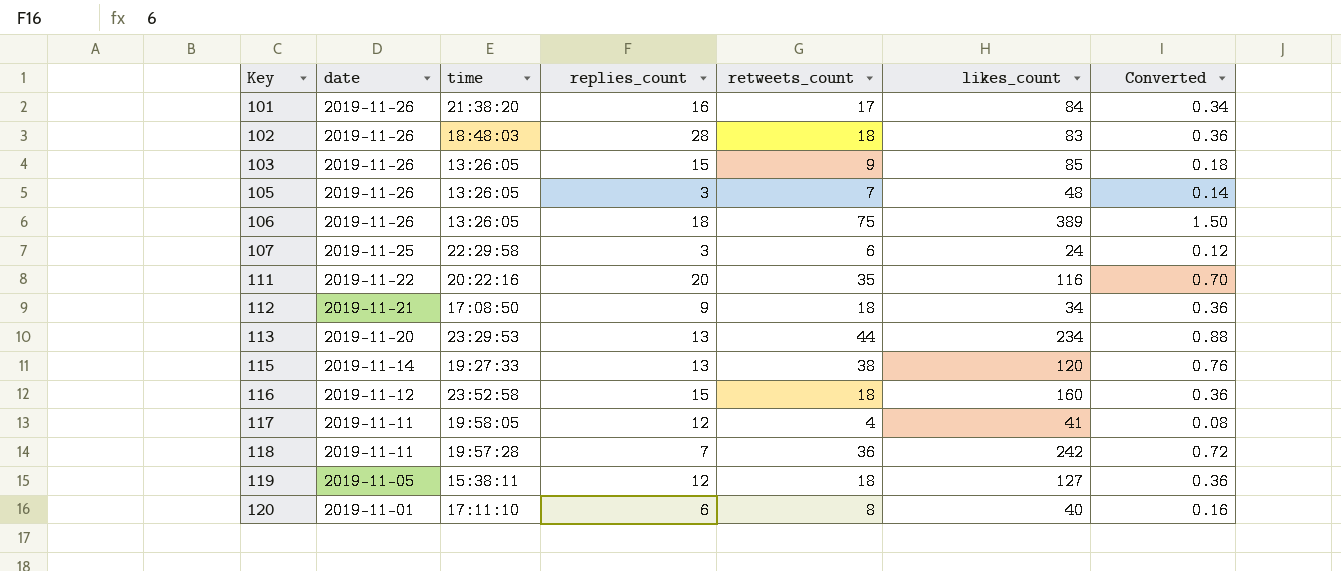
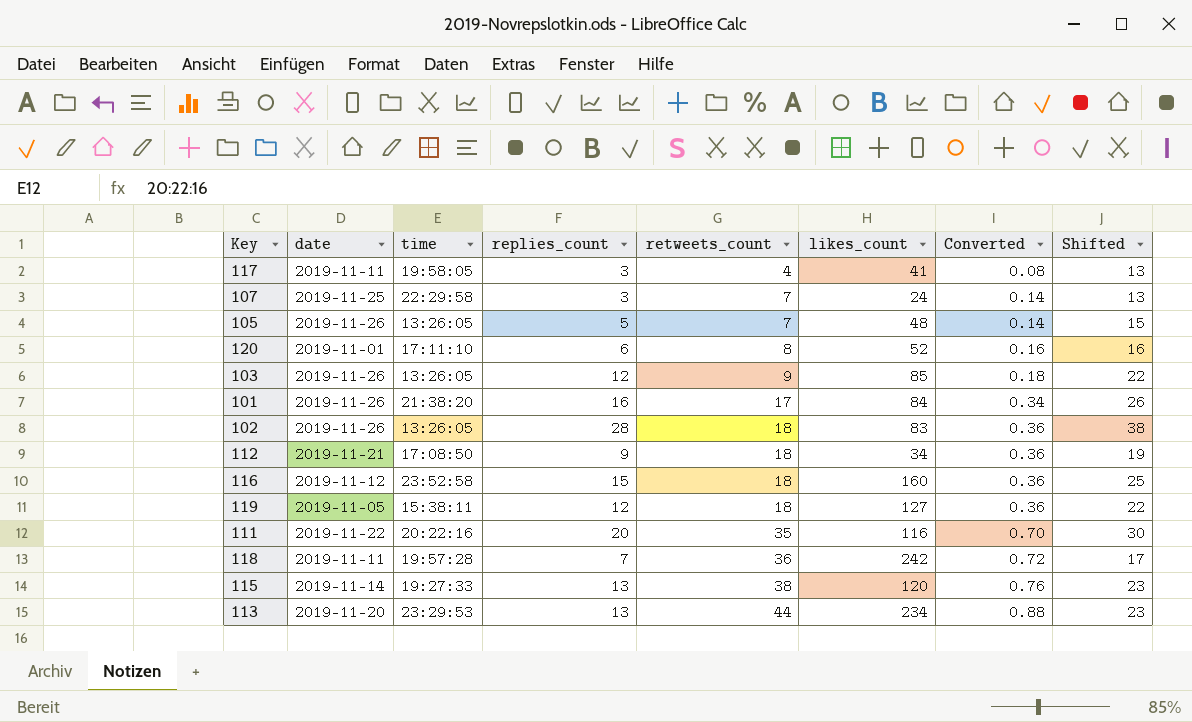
row order: Key ascending -> retweets_count ascending
column Shifted | formula: none -> [replies_count] + 10
row 106: 2019-11-26 | 13:26:05 | 18 | 75 | 389 | 1.50 -> none
117 | replies_count: 12 -> 3
107 | retweets_count: 6 -> 7
107 | Converted: 0.12 -> 0.14
105 | replies_count: 3 -> 5
120 | likes_count: 40 -> 52
103 | replies_count: 15 -> 12
102 | time: 18:48:03 -> 13:26:05

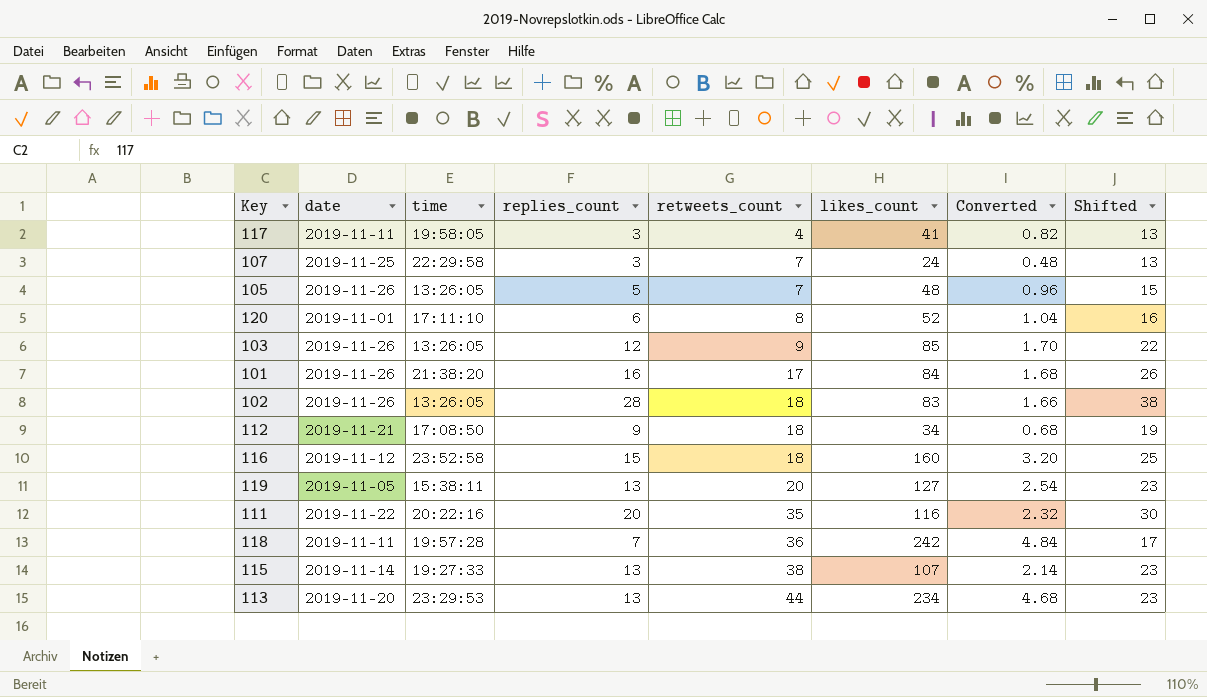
column Converted | formula: [retweets_count] * 0.02 -> [likes_count] * 0.02
119 | replies_count: 12 -> 13
119 | retweets_count: 18 -> 20
119 | Shifted: 22 -> 23
115 | likes_count: 120 -> 107

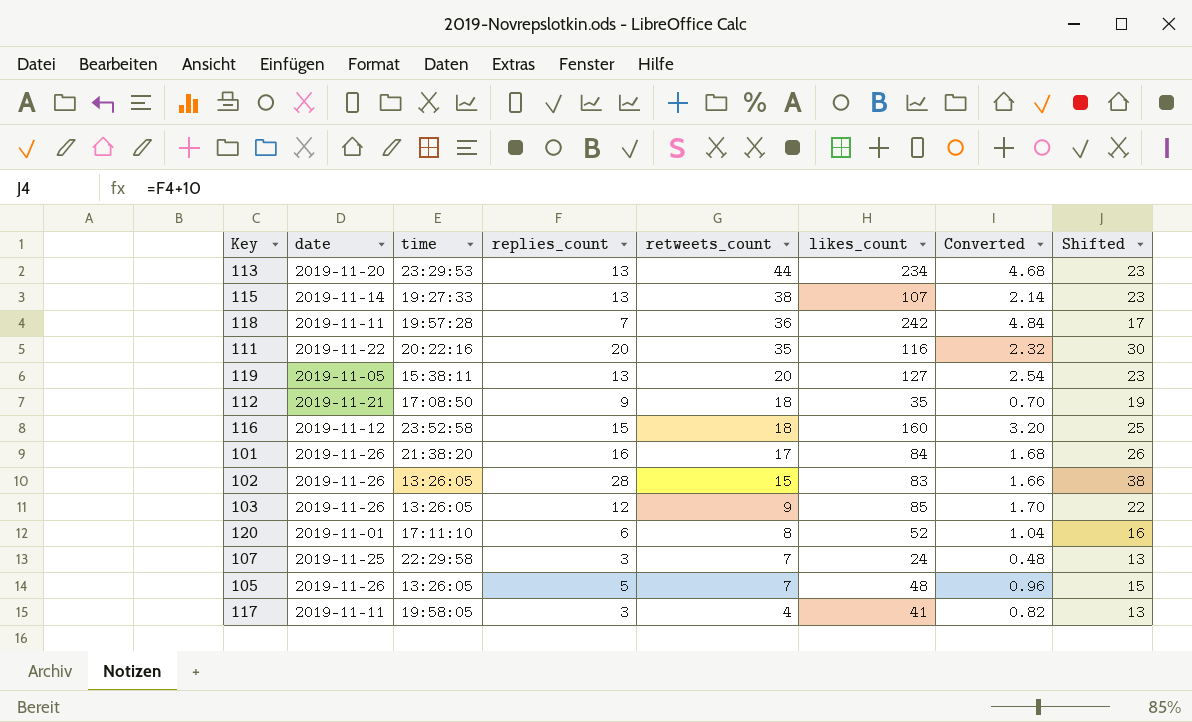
row order: retweets_count ascending -> retweets_count descending
112 | likes_count: 34 -> 35
112 | Converted: 0.68 -> 0.70
102 | retweets_count: 18 -> 15

